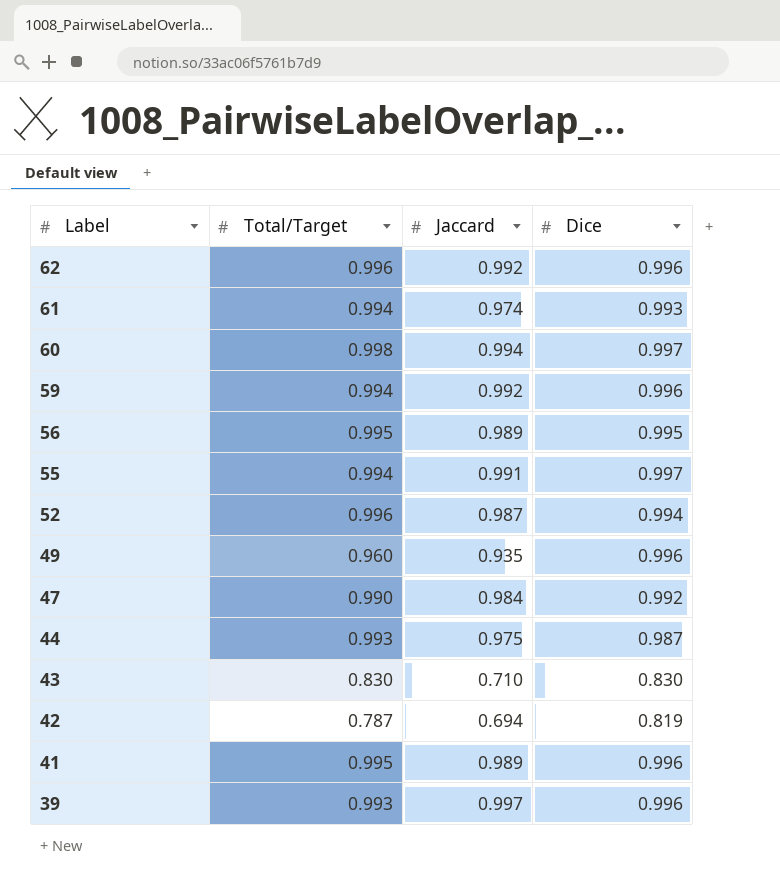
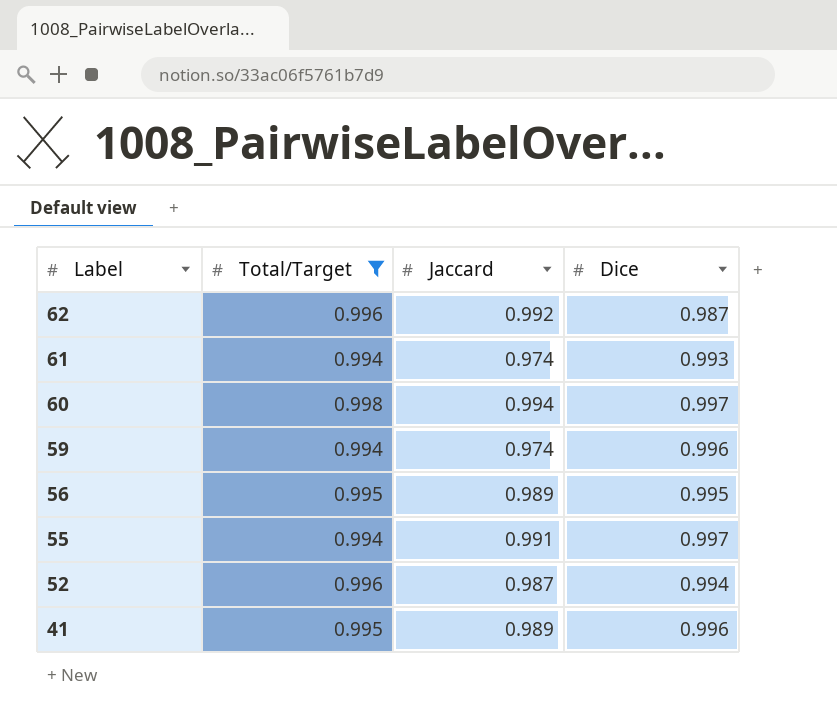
filter: none -> Total/Target >= 0.994
62 | Dice: 0.996 -> 0.987
59 | Jaccard: 0.992 -> 0.974

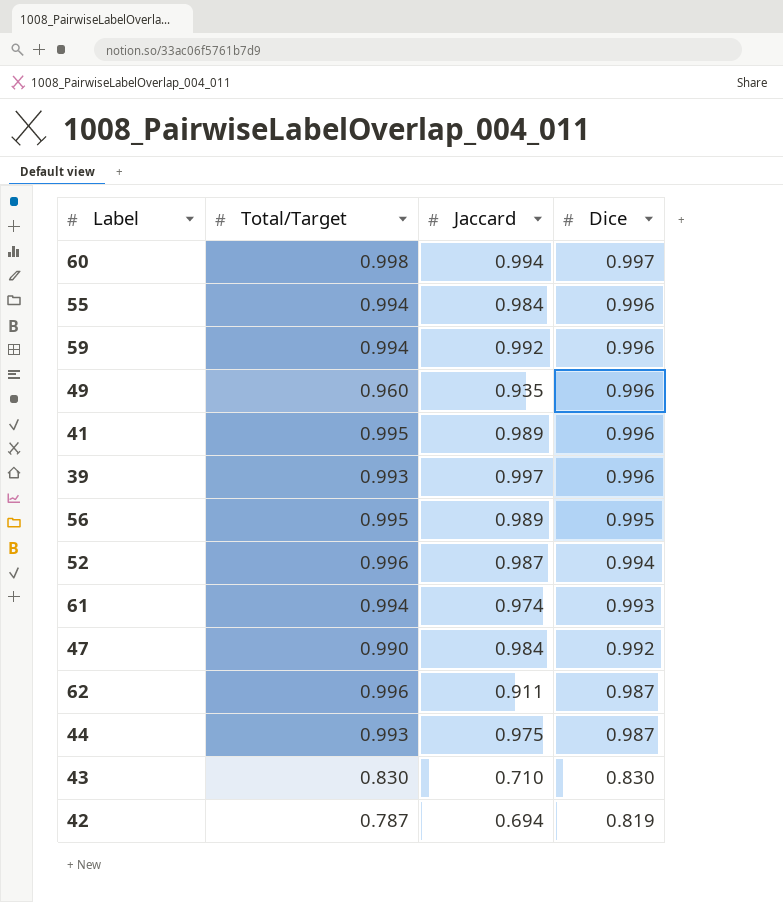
filter: Total/Target >= 0.994 -> none
row order: Label descending -> Dice descending
55 | Jaccard: 0.991 -> 0.984
55 | Dice: 0.997 -> 0.996
59 | Jaccard: 0.974 -> 0.992
62 | Jaccard: 0.992 -> 0.911

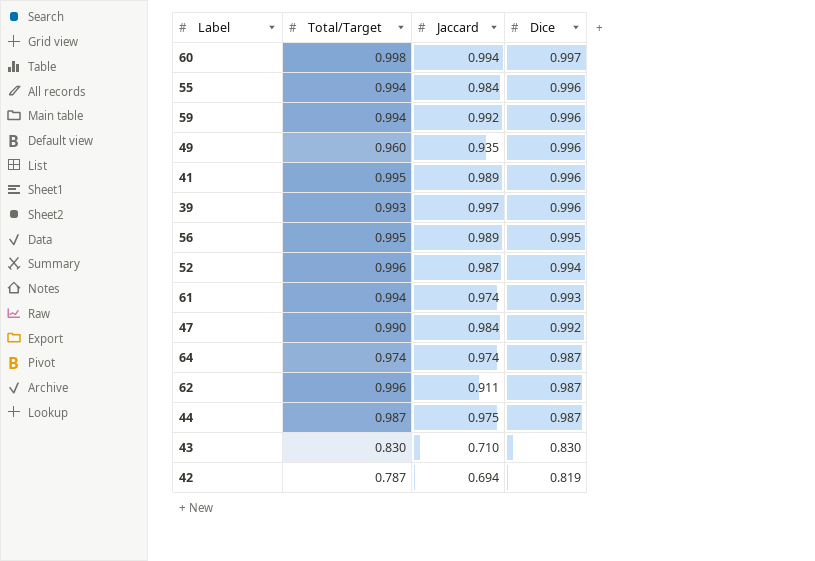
row 64: none -> 0.974 | 0.974 | 0.987
44 | Total/Target: 0.993 -> 0.987

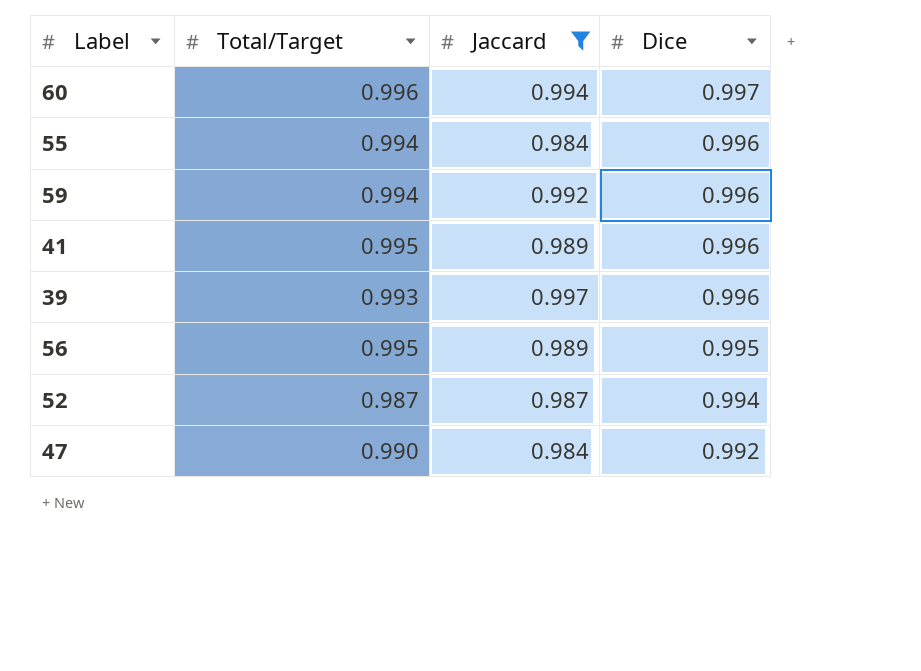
filter: none -> Jaccard >= 0.984
60 | Total/Target: 0.998 -> 0.996
52 | Total/Target: 0.996 -> 0.987

